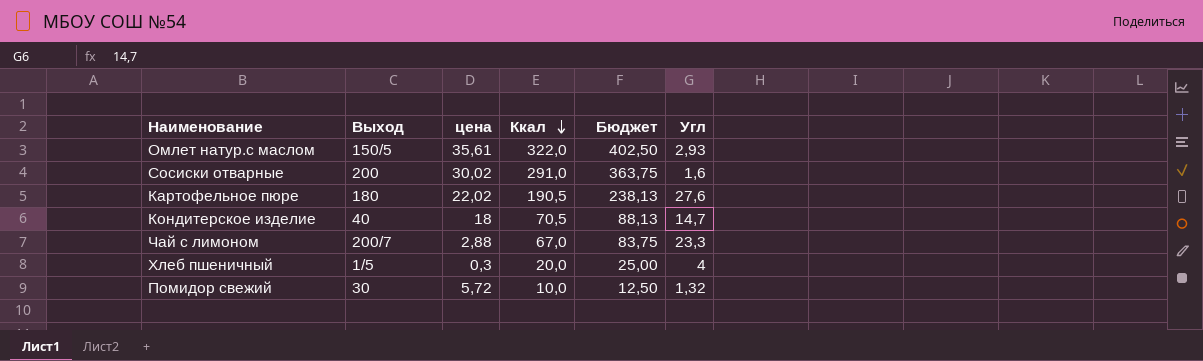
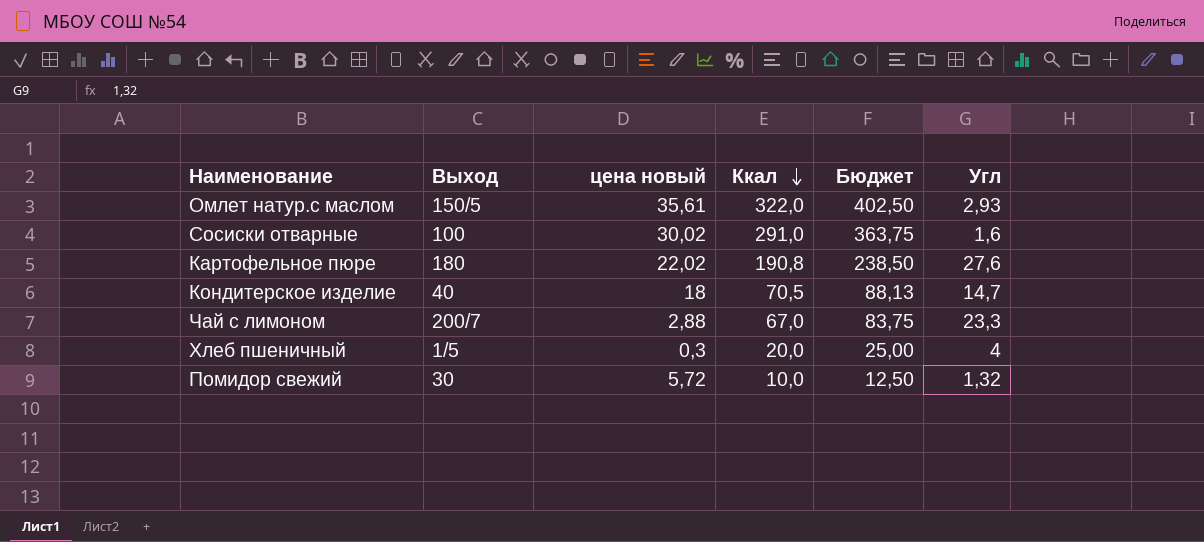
column name: цена -> цена новый
Сосиски отварные | Выход: 200 -> 100
Картофельное пюре | Ккал: 190,5 -> 190,8
Картофельное пюре | Бюджет: 238,13 -> 238,50

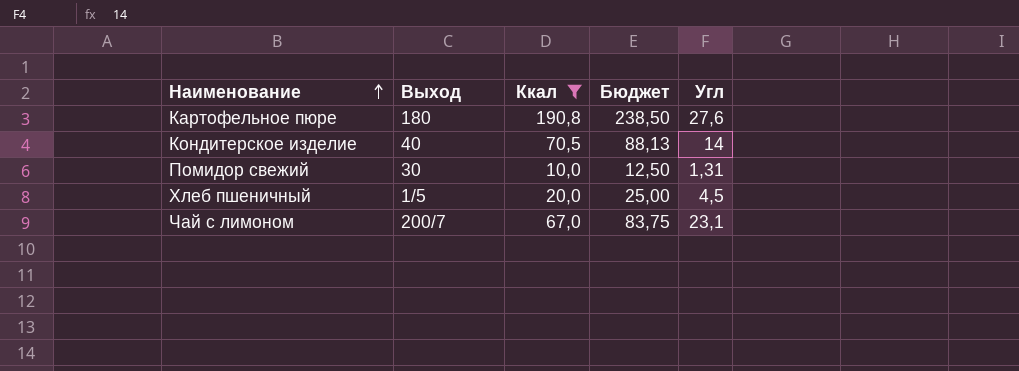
filter: none -> Ккал <= 190,8
row order: Ккал descending -> Наименование ascending
column цена новый | position: 3 -> none
Кондитерское изделие | Угл: 14,7 -> 14
Помидор свежий | Угл: 1,32 -> 1,31
Хлеб пшеничный | Угл: 4 -> 4,5
Чай с лимоном | Угл: 23,3 -> 23,1

